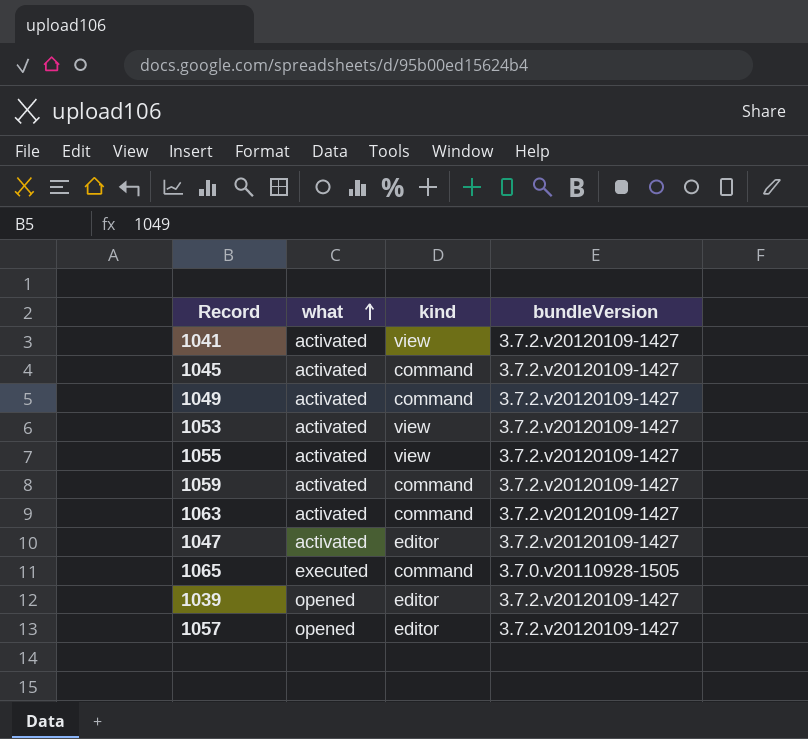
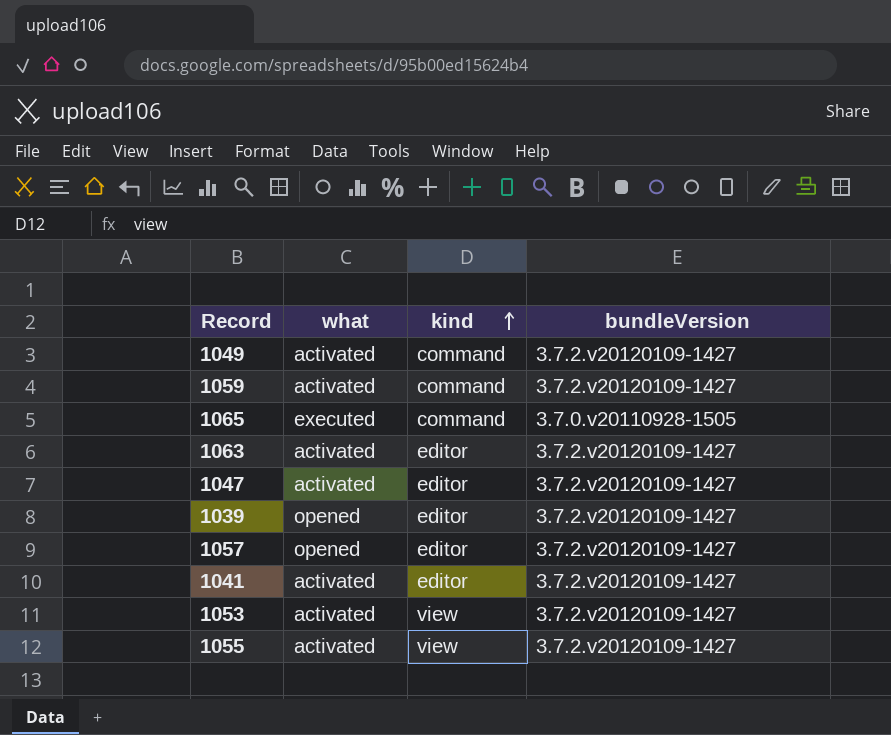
row order: what ascending -> kind ascending
row 1045: activated | command | 3.7.2.v20120109-1427 -> none
1063 | kind: command -> editor
1041 | kind: view -> editor

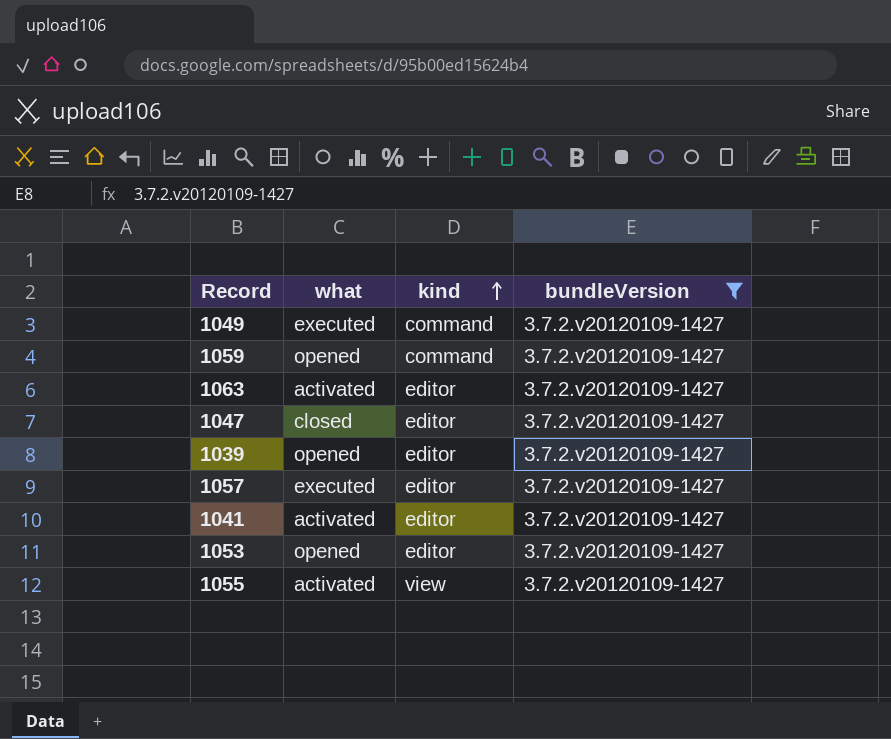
filter: none -> bundleVersion = 3.7.2.v20120109-1427
1049 | what: activated -> executed
1059 | what: activated -> opened
1047 | what: activated -> closed
1057 | what: opened -> executed
1053 | what: activated -> opened
1053 | kind: view -> editor

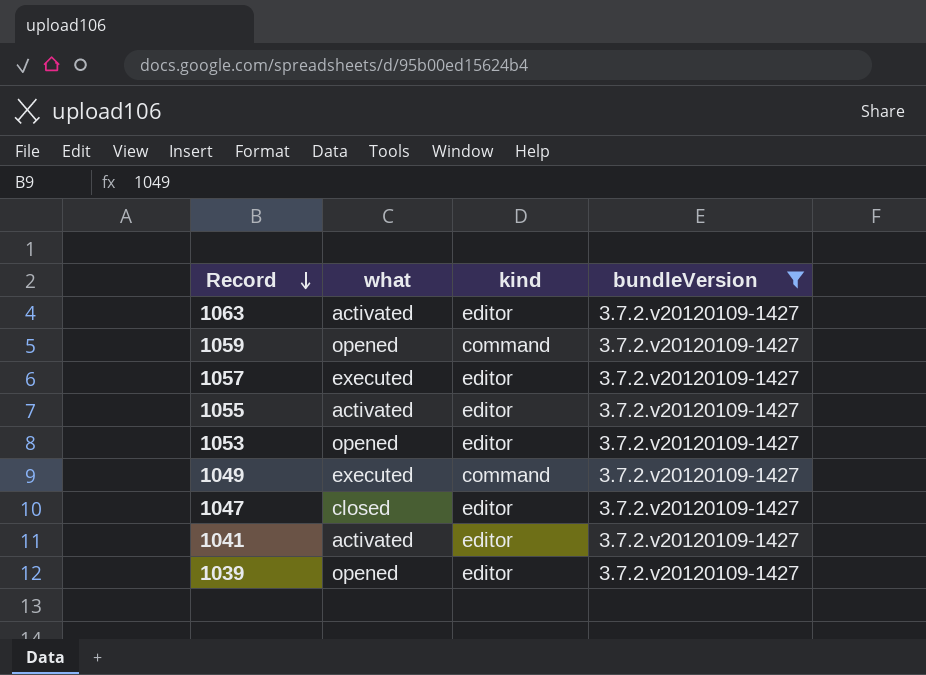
row order: kind ascending -> Record descending
1055 | kind: view -> editor

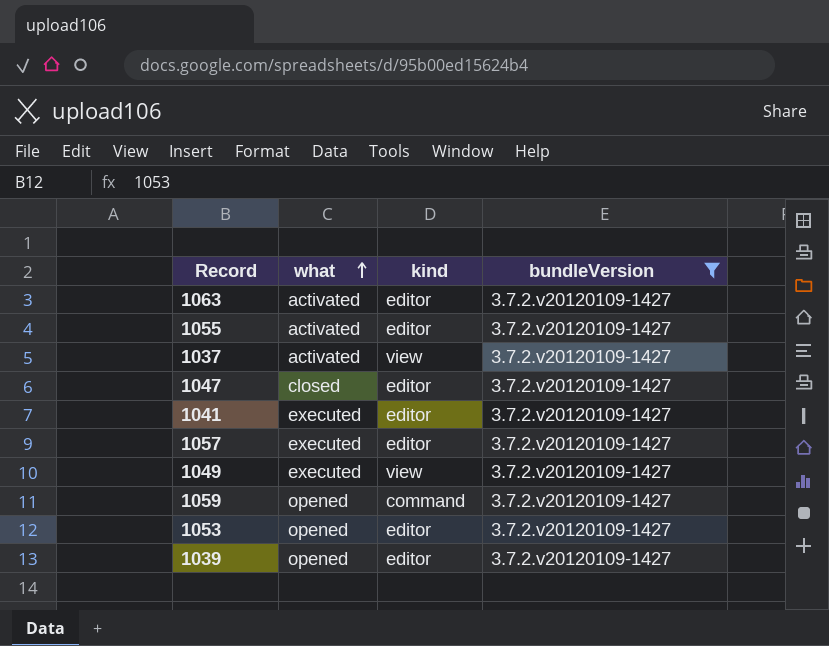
row order: Record descending -> what ascending
row 1037: none -> activated | view | 3.7.2.v20120109-1427
1041 | what: activated -> executed
1049 | kind: command -> view

